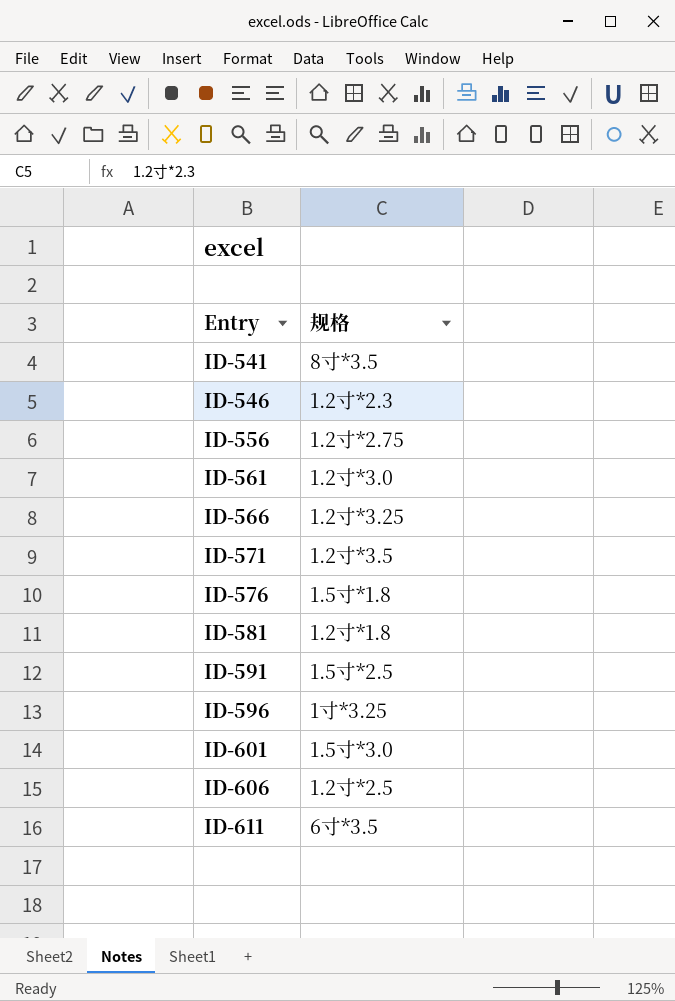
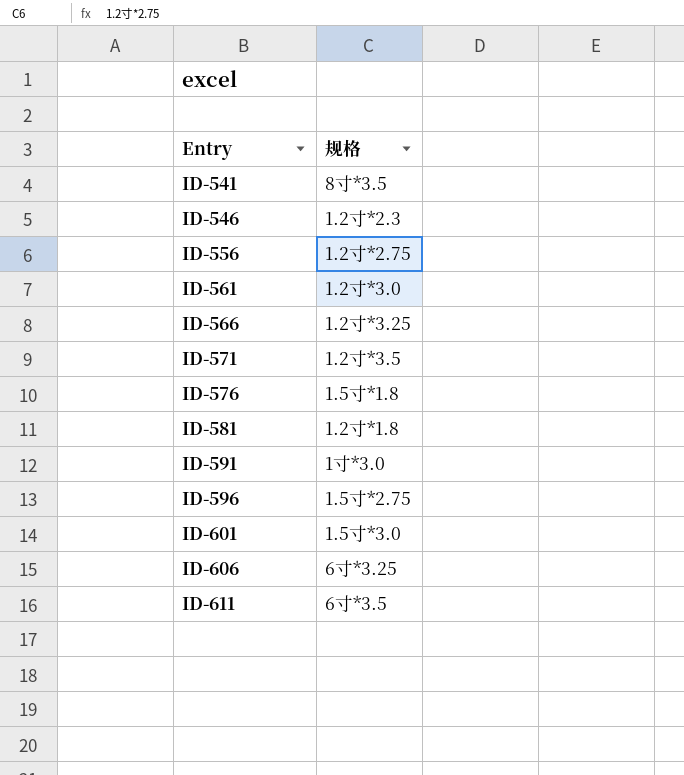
ID-591 | 规格: 1.5寸*2.5 -> 1寸*3.0
ID-596 | 规格: 1寸*3.25 -> 1.5寸*2.75
ID-606 | 规格: 1.2寸*2.5 -> 6寸*3.25

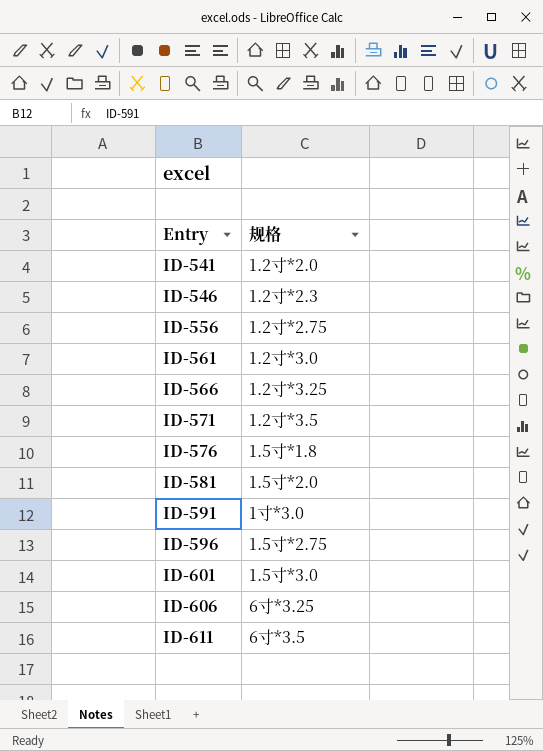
ID-541 | 规格: 8寸*3.5 -> 1.2寸*2.0
ID-581 | 规格: 1.2寸*1.8 -> 1.5寸*2.0

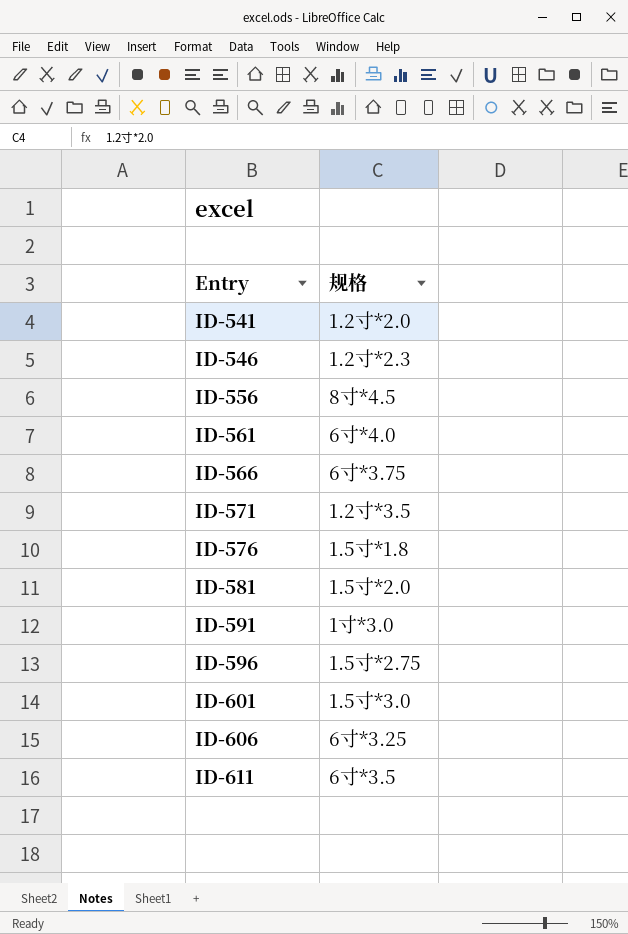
ID-556 | 规格: 1.2寸*2.75 -> 8寸*4.5
ID-561 | 规格: 1.2寸*3.0 -> 6寸*4.0
ID-566 | 规格: 1.2寸*3.25 -> 6寸*3.75

